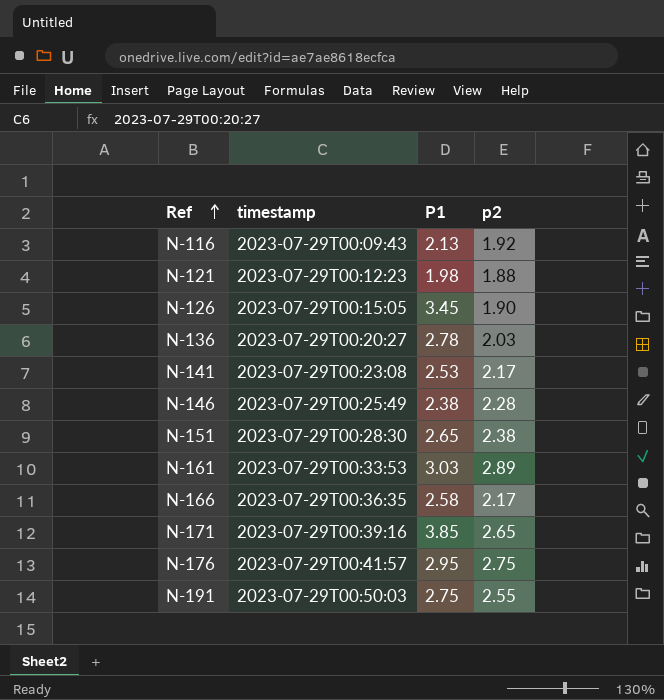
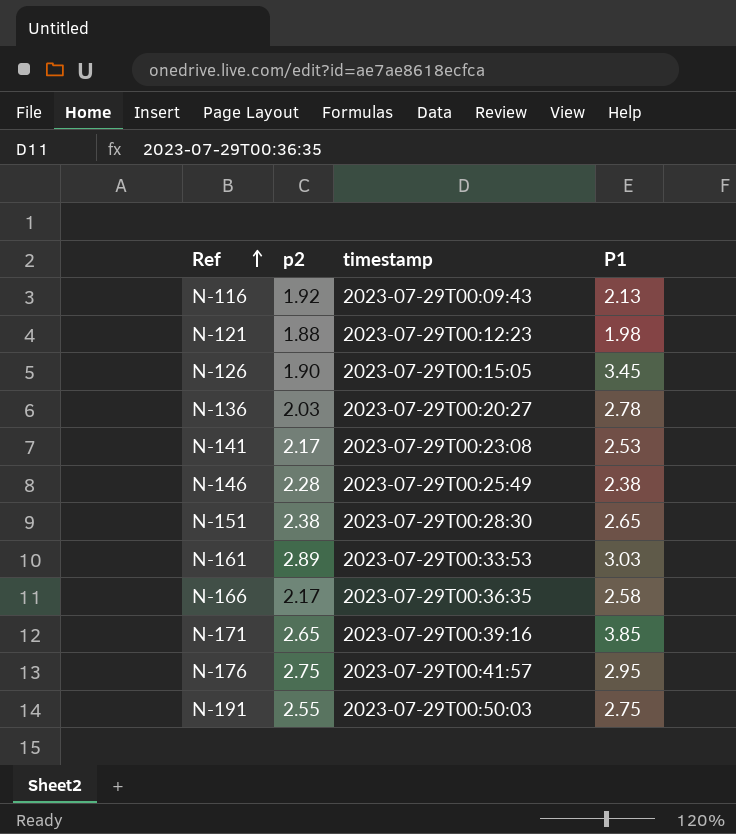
column p2 | position: 4 -> 2

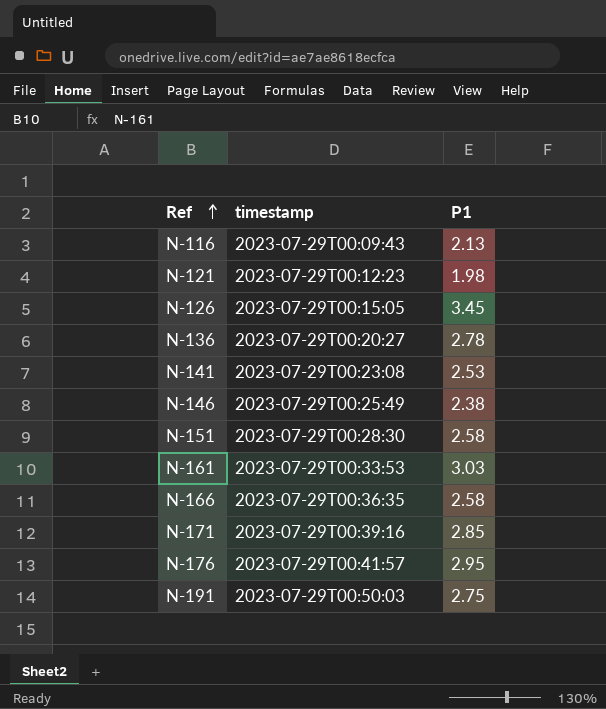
column p2 | position: 2 -> none
N-151 | P1: 2.65 -> 2.58
N-171 | P1: 3.85 -> 2.85

